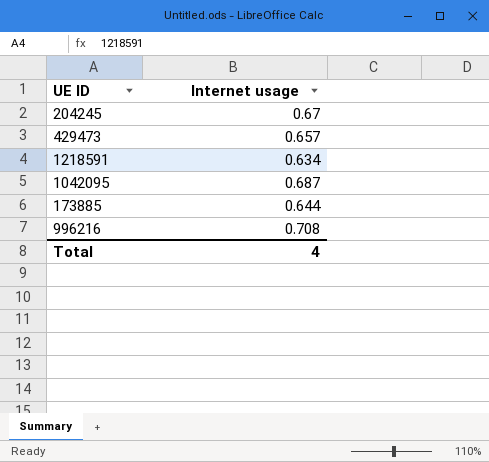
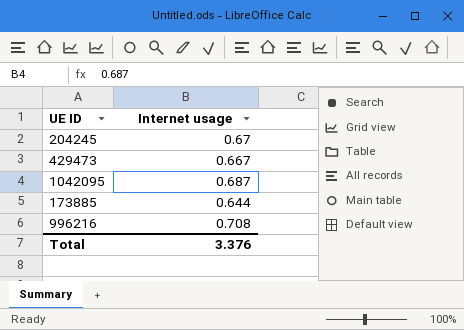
row 1218591: 0.634 -> none
429473 | Internet usage: 0.657 -> 0.667
Total | Internet usage: 4 -> 3.376

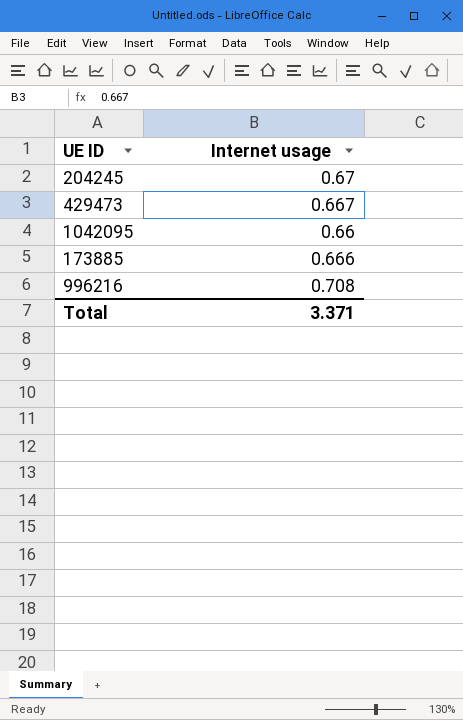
1042095 | Internet usage: 0.687 -> 0.66
173885 | Internet usage: 0.644 -> 0.666
Total | Internet usage: 3.376 -> 3.371

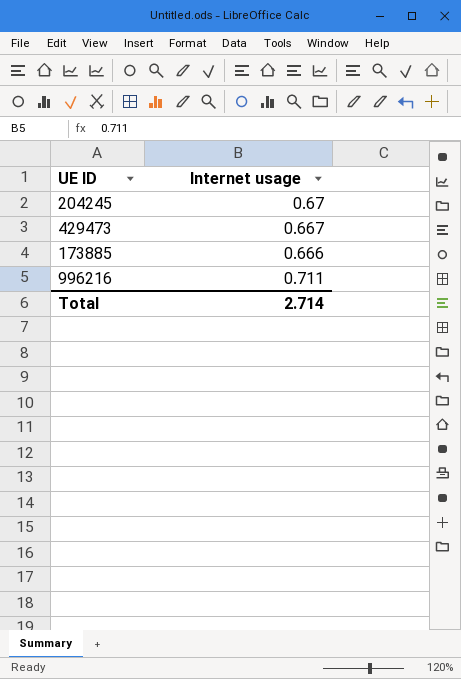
row 1042095: 0.66 -> none
996216 | Internet usage: 0.708 -> 0.711
Total | Internet usage: 3.371 -> 2.714

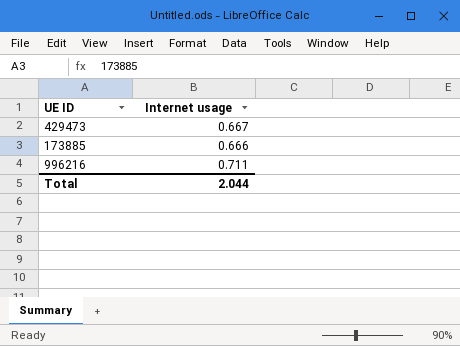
row 204245: 0.67 -> none
Total | Internet usage: 2.714 -> 2.044

